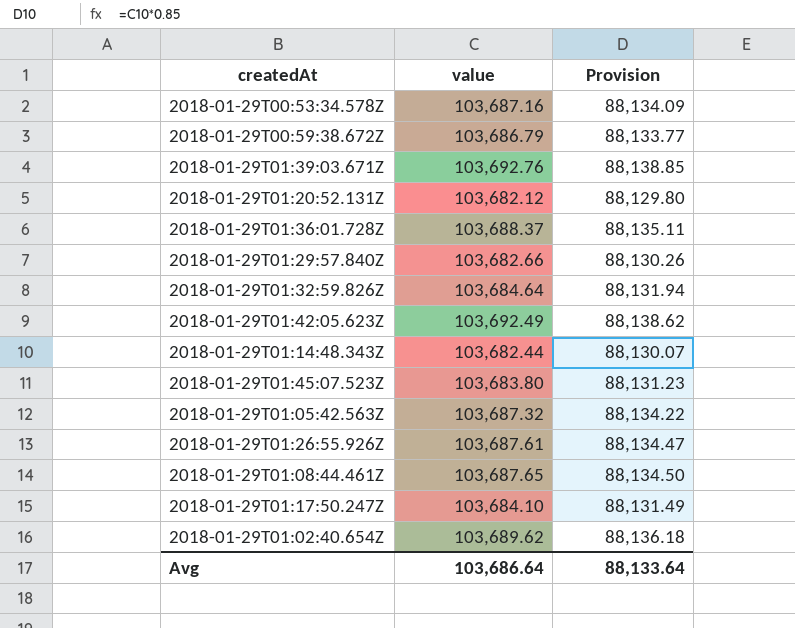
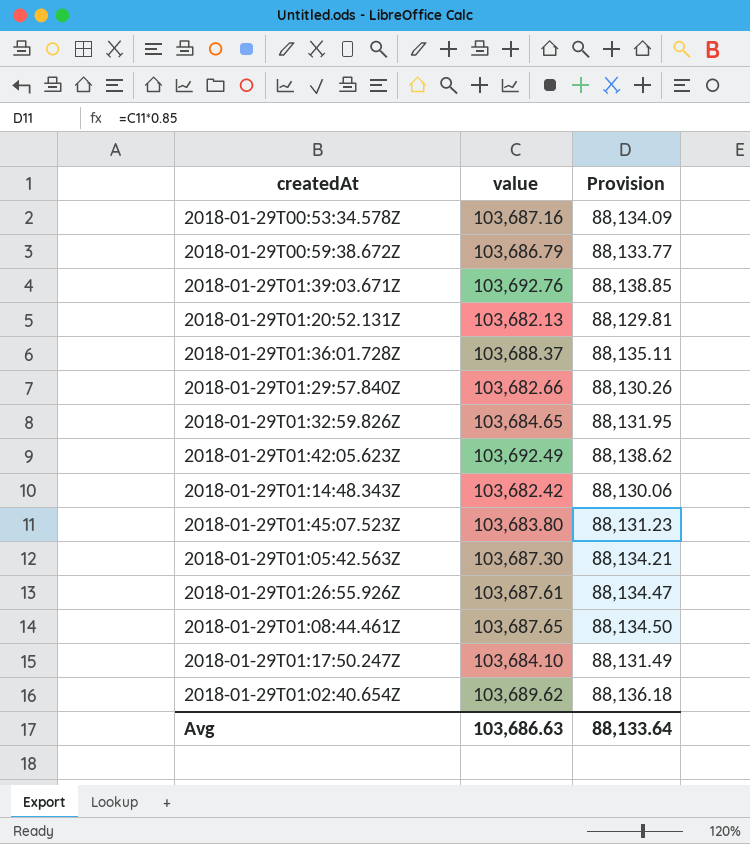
2018-01-29T01:20:52.131Z | value: 103,682.12 -> 103,682.13
2018-01-29T01:20:52.131Z | Provision: 88,129.80 -> 88,129.81
2018-01-29T01:32:59.826Z | value: 103,684.64 -> 103,684.65
2018-01-29T01:32:59.826Z | Provision: 88,131.94 -> 88,131.95
2018-01-29T01:14:48.343Z | value: 103,682.44 -> 103,682.42
2018-01-29T01:14:48.343Z | Provision: 88,130.07 -> 88,130.06
2018-01-29T01:05:42.563Z | value: 103,687.32 -> 103,687.30
2018-01-29T01:05:42.563Z | Provision: 88,134.22 -> 88,134.21
Avg | value: 103,686.64 -> 103,686.63

